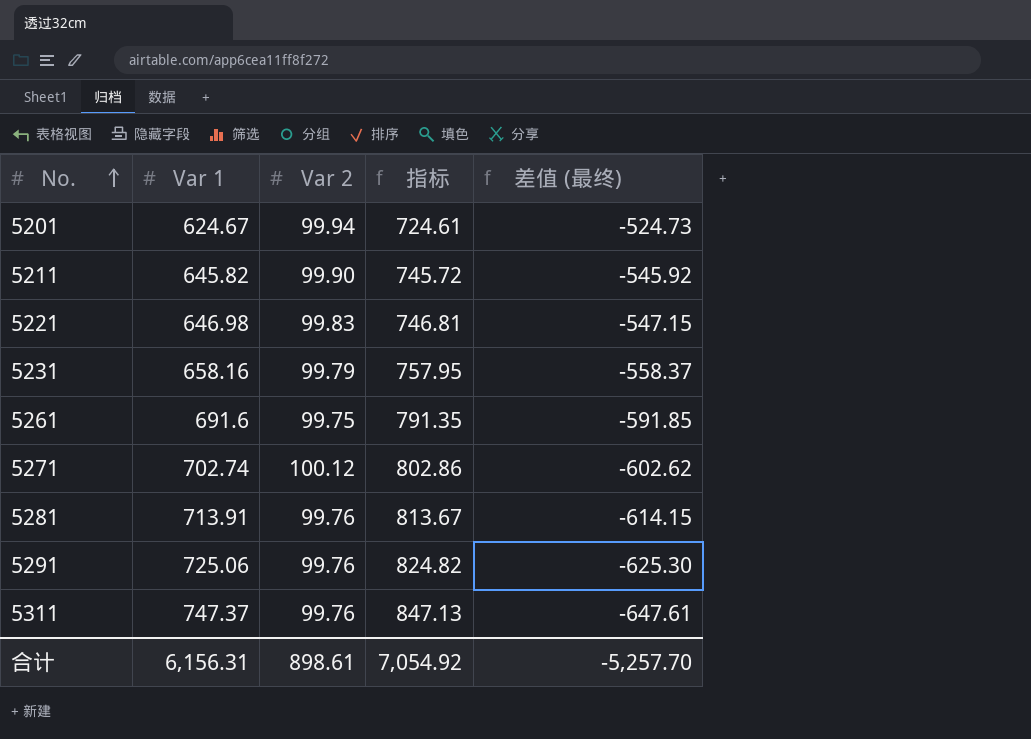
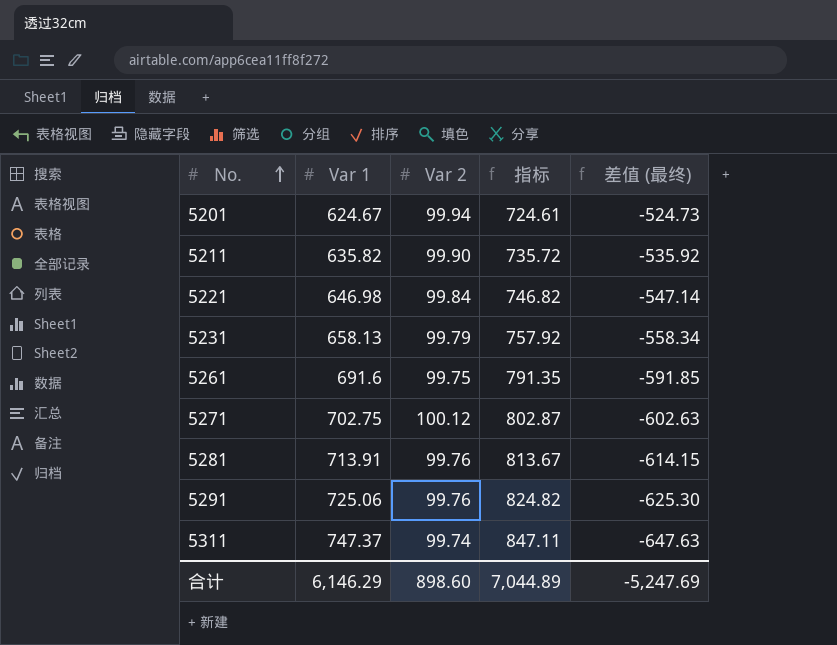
5211 | Var 1: 645.82 -> 635.82
5211 | 指标: 745.72 -> 735.72
5211 | 差值 (最终): -545.92 -> -535.92
5221 | Var 2: 99.83 -> 99.84
5221 | 指标: 746.81 -> 746.82
5221 | 差值 (最终): -547.15 -> -547.14
5231 | Var 1: 658.16 -> 658.13
5231 | 指标: 757.95 -> 757.92
5231 | 差值 (最终): -558.37 -> -558.34
5271 | Var 1: 702.74 -> 702.75
5271 | 指标: 802.86 -> 802.87
5271 | 差值 (最终): -602.62 -> -602.63
5311 | Var 2: 99.76 -> 99.74
5311 | 指标: 847.13 -> 847.11
5311 | 差值 (最终): -647.61 -> -647.63
合计 | Var 1: 6,156.31 -> 6,146.29
合计 | Var 2: 898.61 -> 898.60
合计 | 指标: 7,054.92 -> 7,044.89
合计 | 差值 (最终): -5,257.70 -> -5,247.69

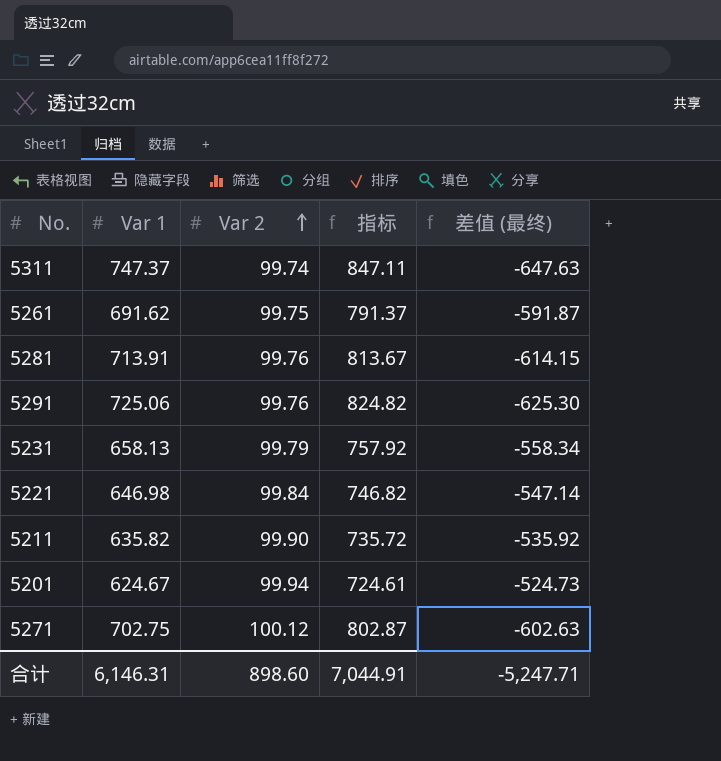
row order: No. ascending -> Var 2 ascending
5261 | Var 1: 691.6 -> 691.62
5261 | 指标: 791.35 -> 791.37
5261 | 差值 (最终): -591.85 -> -591.87
合计 | Var 1: 6,146.29 -> 6,146.31
合计 | 指标: 7,044.89 -> 7,044.91
合计 | 差值 (最终): -5,247.69 -> -5,247.71

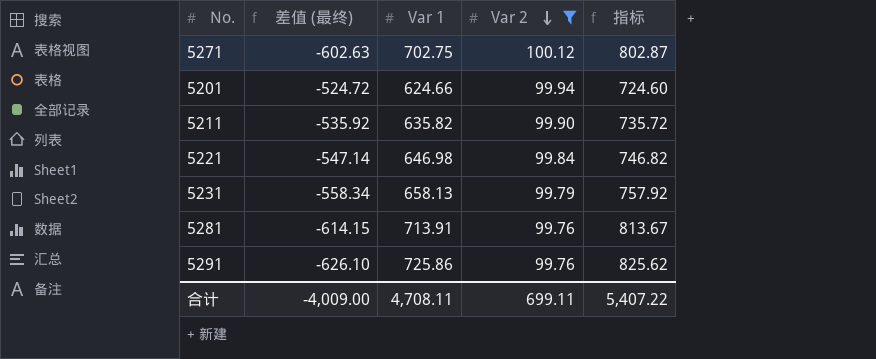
filter: none -> Var 2 >= 99.76
row order: Var 2 ascending -> Var 2 descending
column 差值 (最终) | position: 5 -> 2
5201 | 差值 (最终): -524.73 -> -524.72
5201 | Var 1: 624.67 -> 624.66
5201 | 指标: 724.61 -> 724.60
5291 | 差值 (最终): -625.30 -> -626.10
5291 | Var 1: 725.06 -> 725.86
5291 | 指标: 824.82 -> 825.62
合计 | 差值 (最终): -5,247.71 -> -4,009.00
合计 | Var 1: 6,146.31 -> 4,708.11
合计 | Var 2: 898.60 -> 699.11
合计 | 指标: 7,044.91 -> 5,407.22

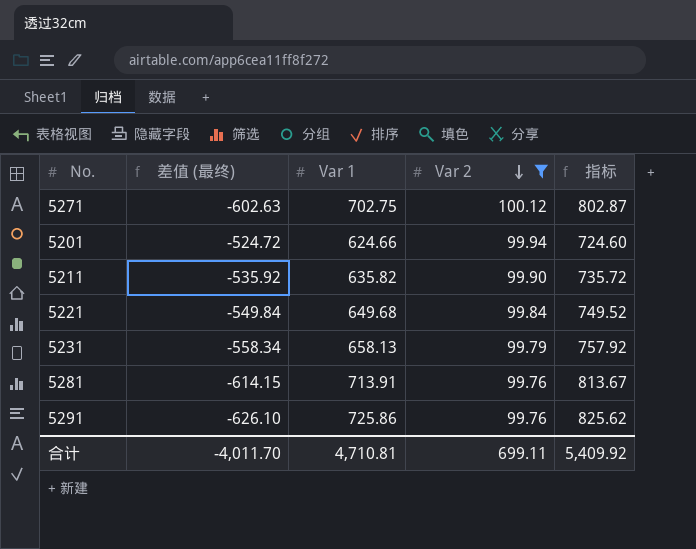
5221 | 差值 (最终): -547.14 -> -549.84
5221 | Var 1: 646.98 -> 649.68
5221 | 指标: 746.82 -> 749.52
合计 | 差值 (最终): -4,009.00 -> -4,011.70
合计 | Var 1: 4,708.11 -> 4,710.81
合计 | 指标: 5,407.22 -> 5,409.92

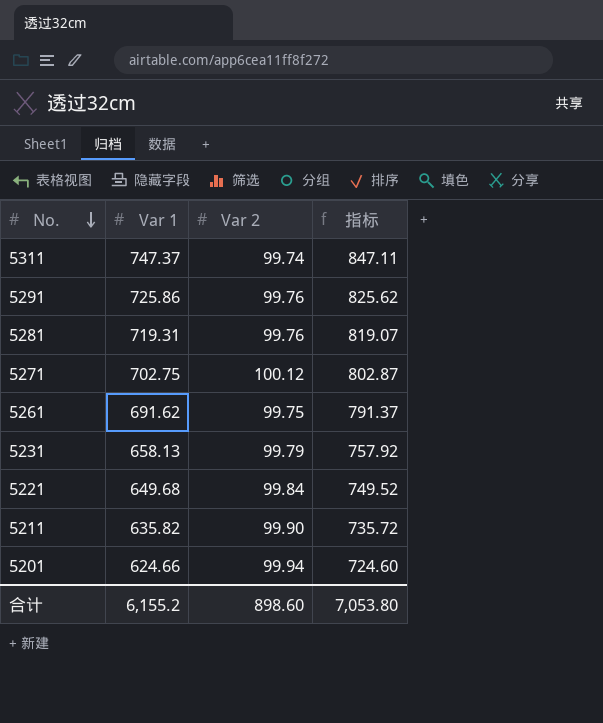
filter: Var 2 >= 99.76 -> none
row order: Var 2 descending -> No. descending
column 差值 (最终) | formula: [Var 2] - [Var 1] -> none
5281 | Var 1: 713.91 -> 719.31
5281 | 指标: 813.67 -> 819.07
合计 | Var 1: 4,710.81 -> 6,155.2
合计 | Var 2: 699.11 -> 898.60
合计 | 指标: 5,409.92 -> 7,053.80

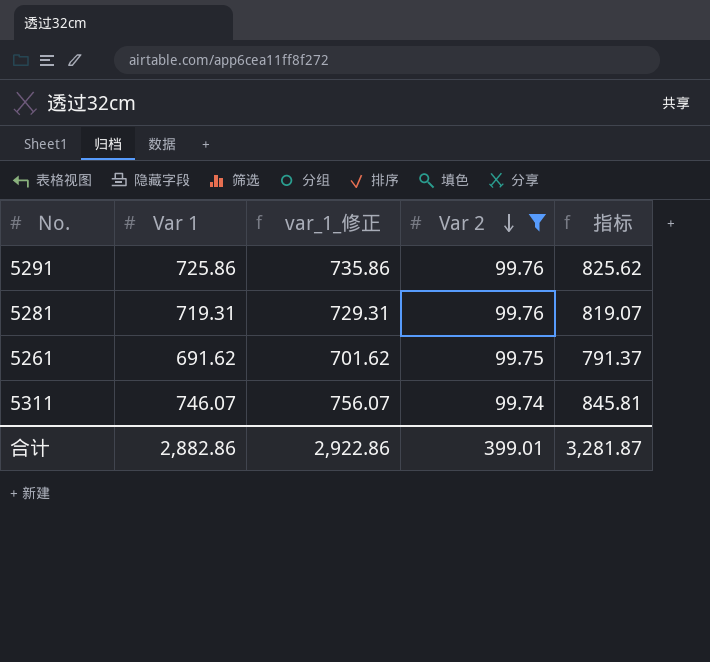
filter: none -> Var 2 <= 99.76
row order: No. descending -> Var 2 descending
column var_1_修正 | formula: none -> [Var 1] + 10
5311 | Var 1: 747.37 -> 746.07
5311 | 指标: 847.11 -> 845.81
合计 | Var 1: 6,155.2 -> 2,882.86
合计 | Var 2: 898.60 -> 399.01
合计 | 指标: 7,053.80 -> 3,281.87

